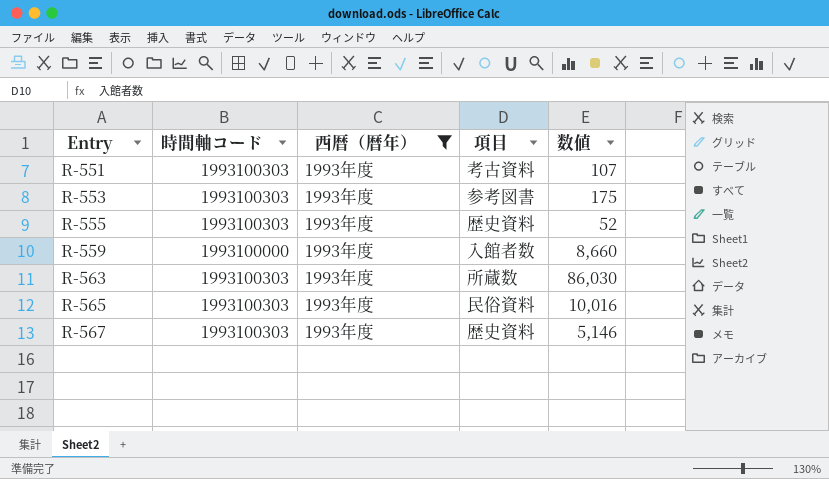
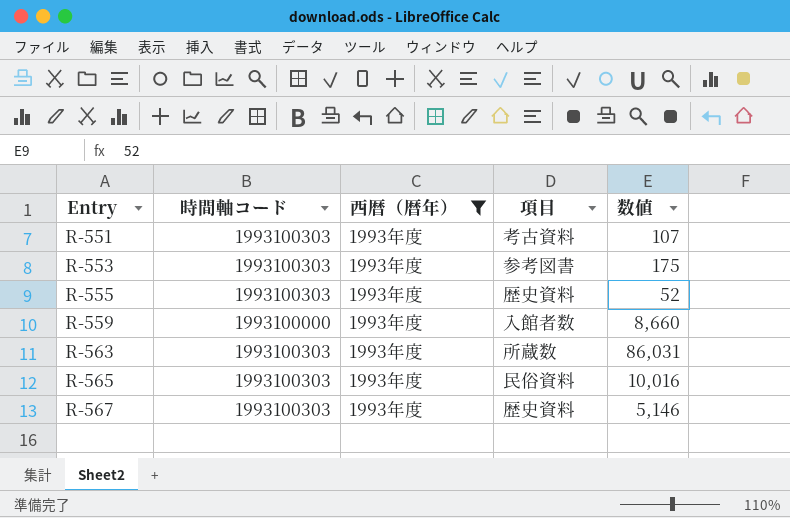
R-563 | 数値: 86,030 -> 86,031

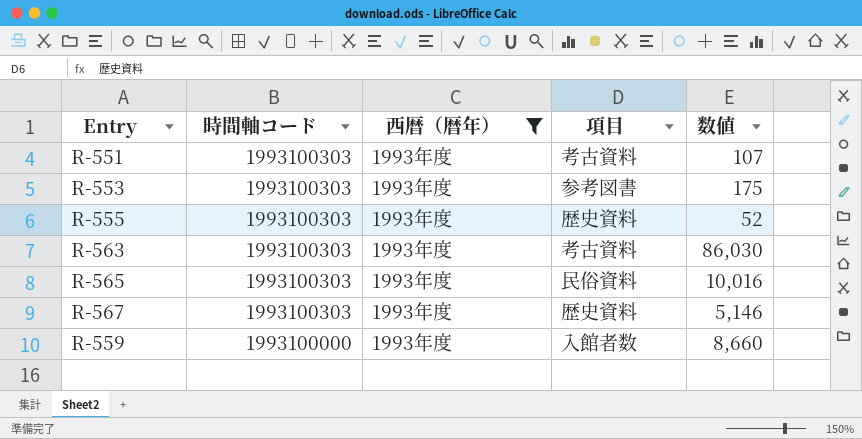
row order: Entry ascending -> 時間軸コード descending
R-563 | 項目: 所蔵数 -> 考古資料
R-563 | 数値: 86,031 -> 86,030

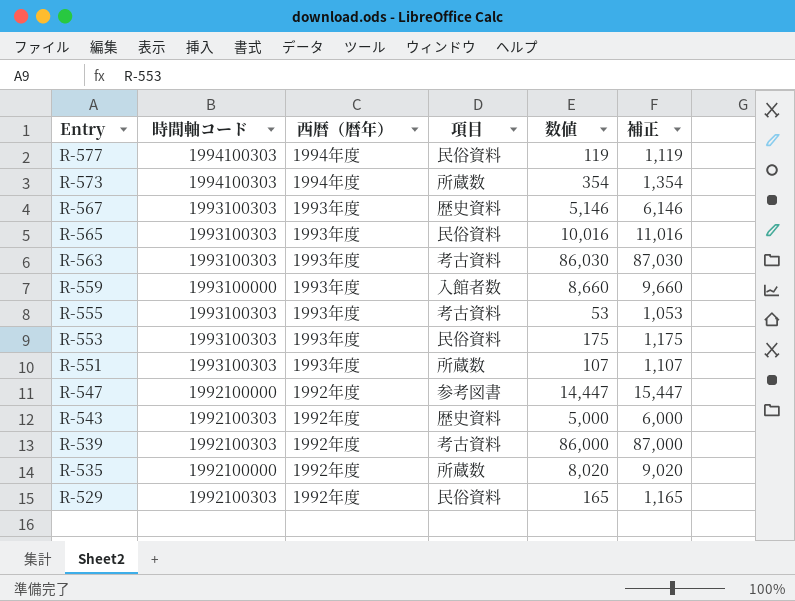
filter: 西暦（暦年） = 1993年度 -> none
row order: 時間軸コード descending -> Entry descending
column 補正 | formula: none -> [数値] + 1000
R-555 | 項目: 歴史資料 -> 考古資料
R-555 | 数値: 52 -> 53
R-553 | 項目: 参考図書 -> 民俗資料
R-551 | 項目: 考古資料 -> 所蔵数

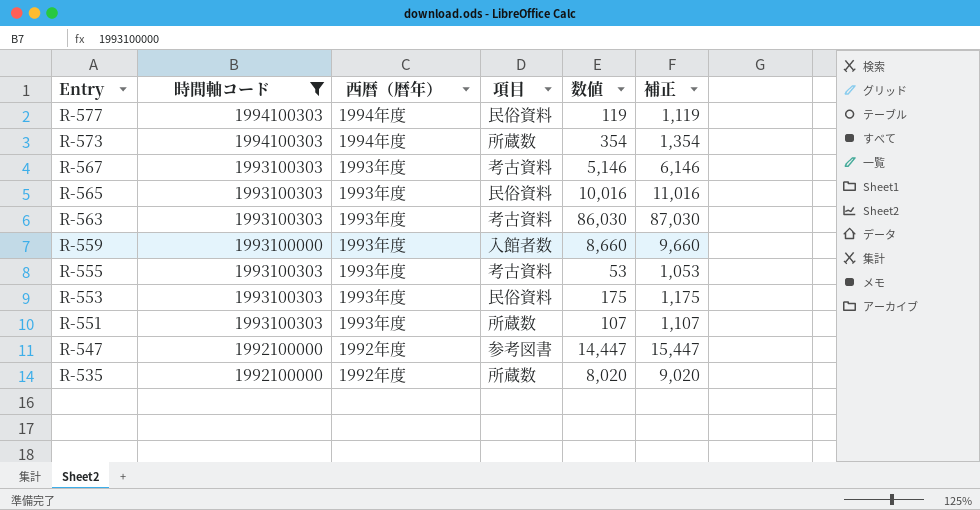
filter: none -> 時間軸コード != 1992100303
R-567 | 項目: 歴史資料 -> 考古資料

